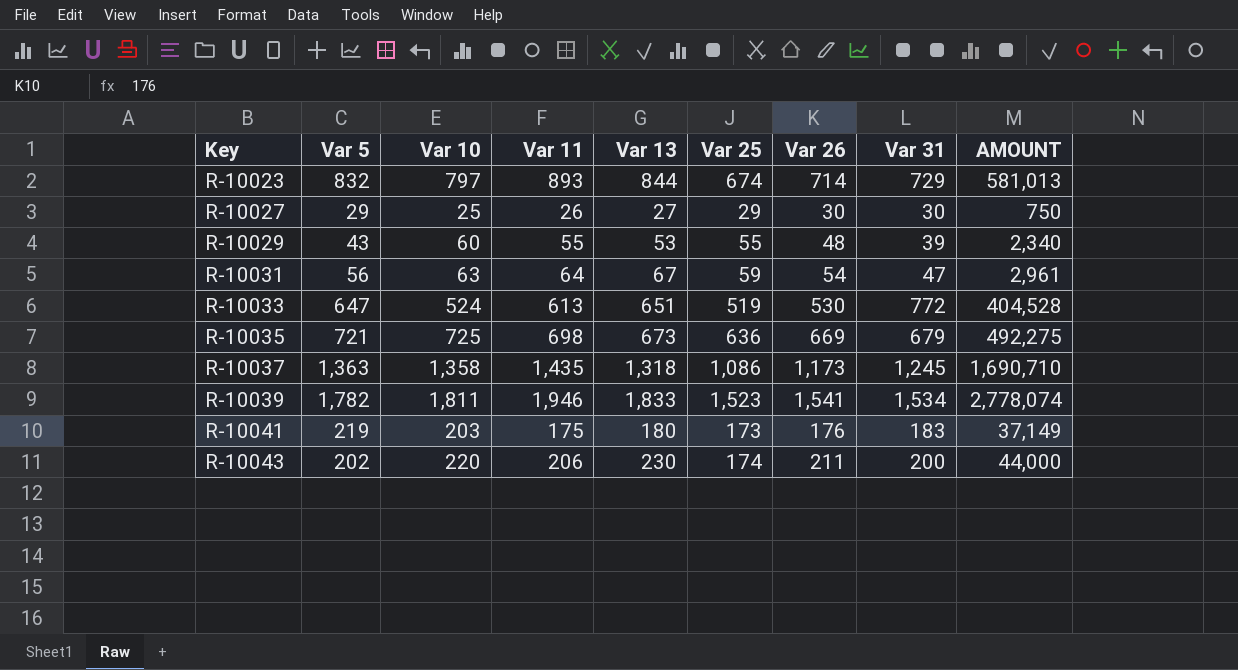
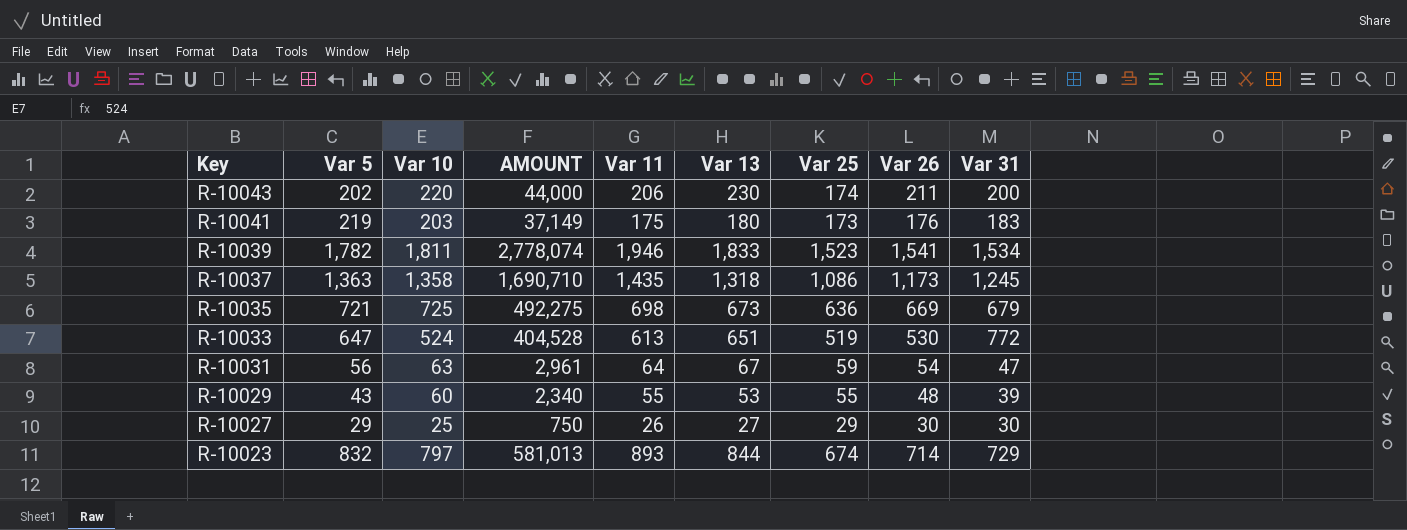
row order: Key ascending -> Key descending
column AMOUNT | position: 9 -> 4

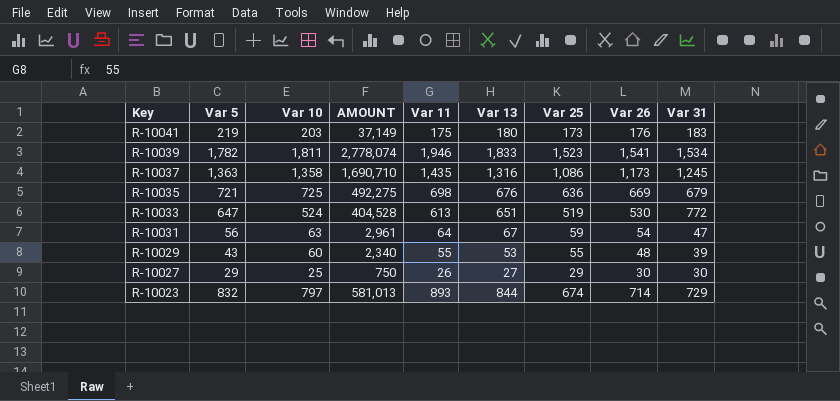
row R-10043: 202 | 220 | 44,000 | 206 | 230 | 174 | 211 | 200 -> none
R-10037 | Var 13: 1,318 -> 1,316
R-10035 | Var 13: 673 -> 676

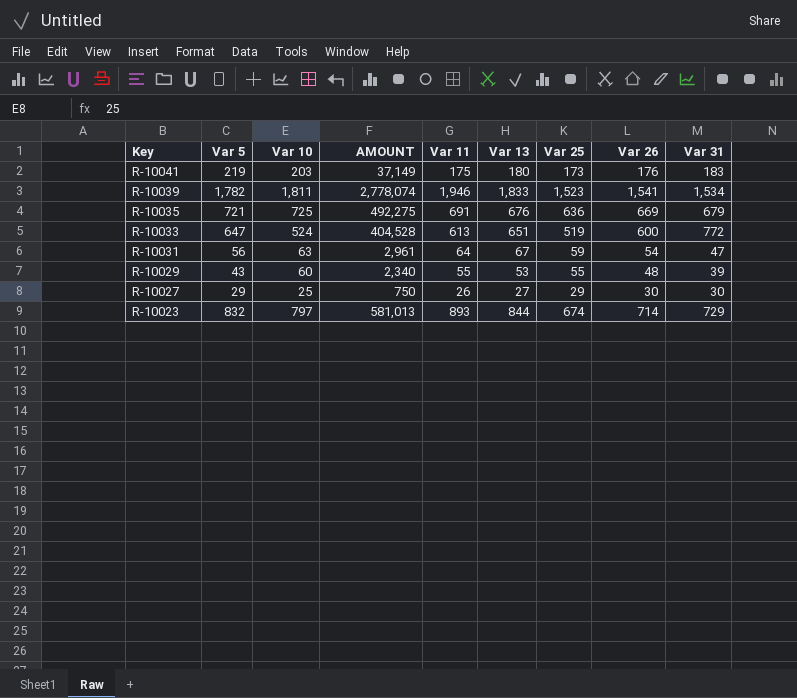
row R-10037: 1,363 | 1,358 | 1,690,710 | 1,435 | 1,316 | 1,086 | 1,173 | 1,245 -> none
R-10035 | Var 11: 698 -> 691
R-10033 | Var 26: 530 -> 600

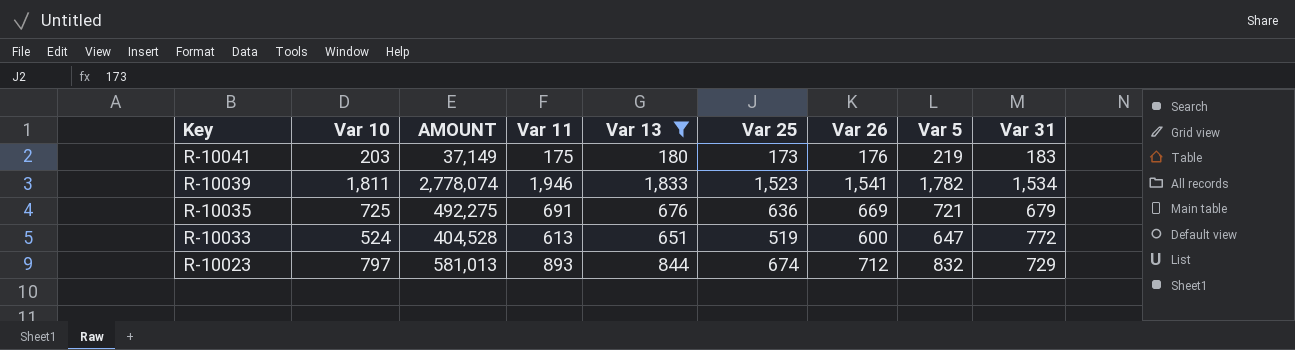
filter: none -> Var 13 >= 180
column Var 5 | position: 2 -> 8
R-10023 | Var 26: 714 -> 712

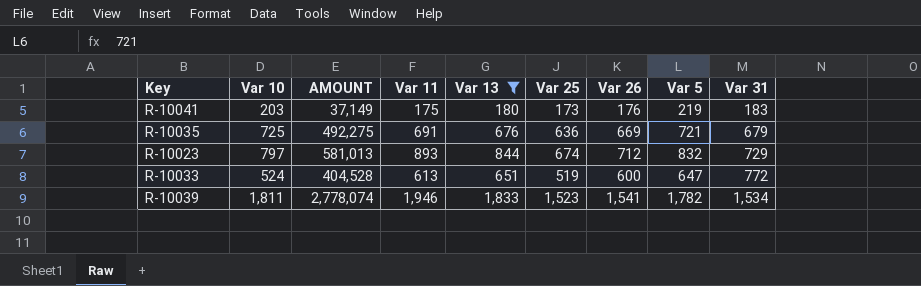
row order: Key descending -> Var 31 ascending

